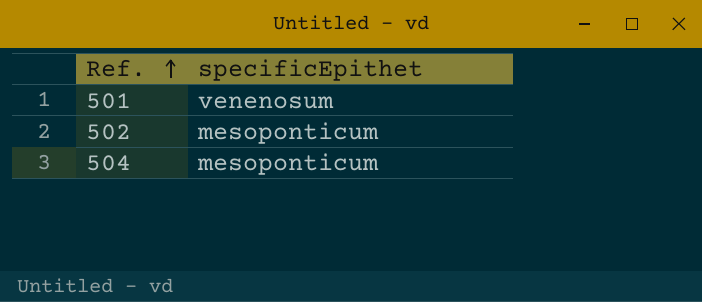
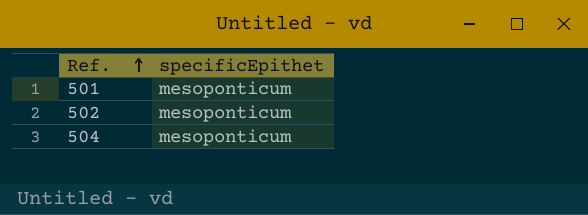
501 | specificEpithet: venenosum -> mesoponticum

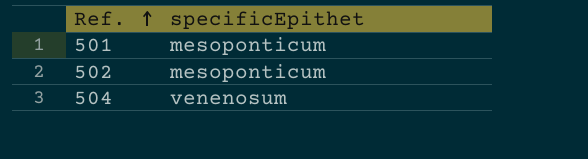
504 | specificEpithet: mesoponticum -> venenosum

